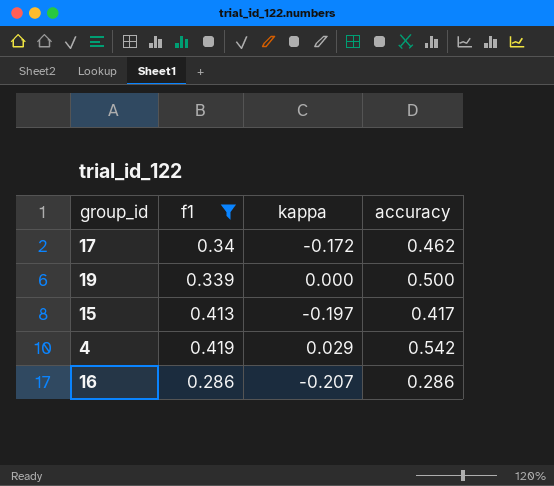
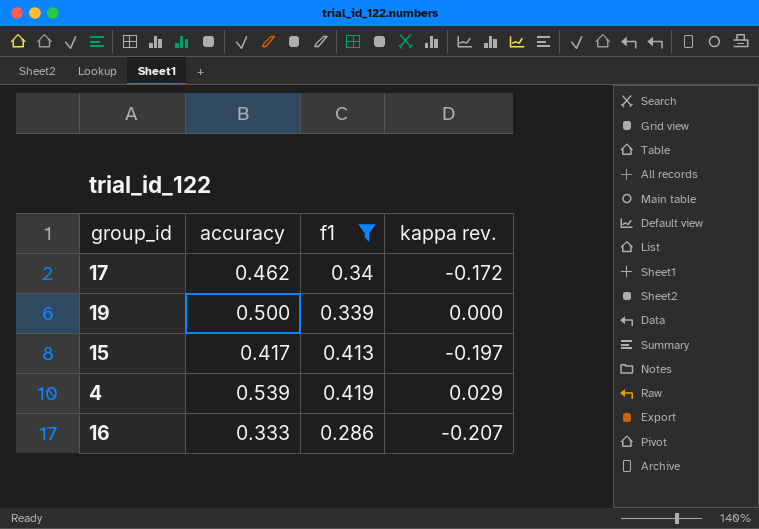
column accuracy | position: 4 -> 2
column name: kappa -> kappa rev.
4 | accuracy: 0.542 -> 0.539
16 | accuracy: 0.286 -> 0.333

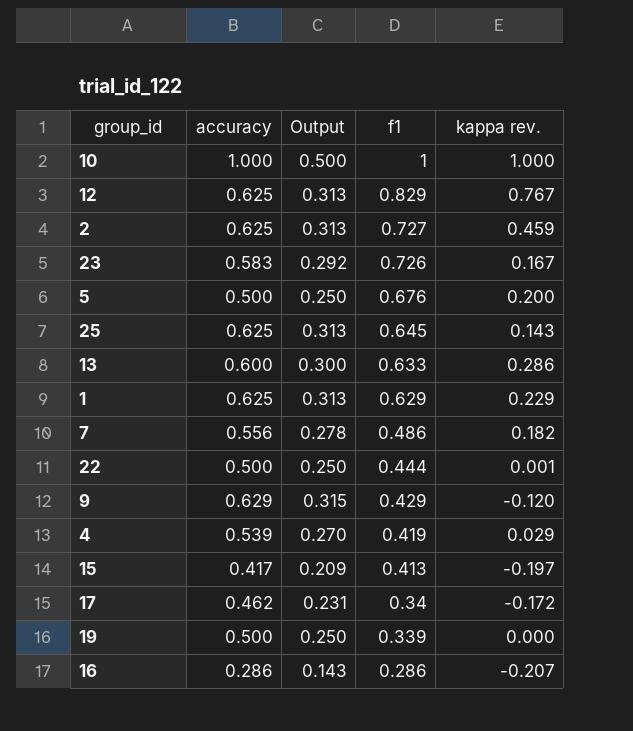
filter: f1 <= 0.419 -> none
row order: none -> f1 descending
column Output | formula: none -> [accuracy] * 0.5
16 | accuracy: 0.333 -> 0.286

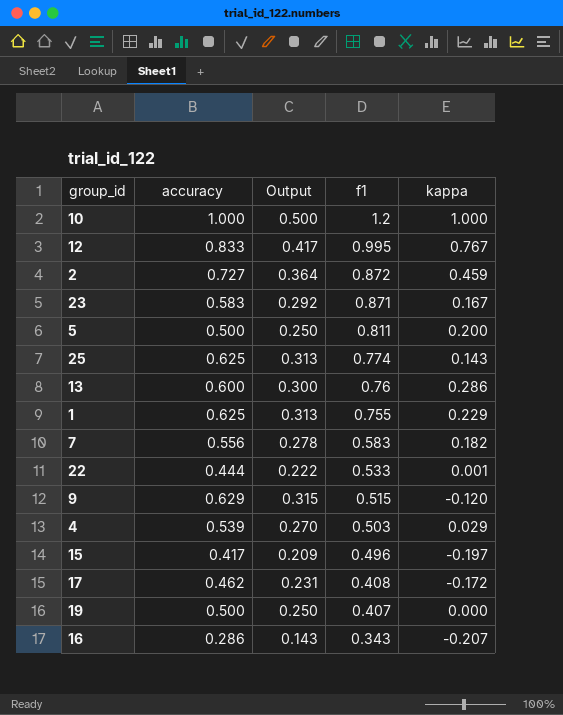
column name: kappa rev. -> kappa
10 | f1: 1 -> 1.2
12 | accuracy: 0.625 -> 0.833
12 | Output: 0.313 -> 0.417
12 | f1: 0.829 -> 0.995
2 | accuracy: 0.625 -> 0.727
2 | Output: 0.313 -> 0.364
2 | f1: 0.727 -> 0.872
23 | f1: 0.726 -> 0.871
5 | f1: 0.676 -> 0.811
25 | f1: 0.645 -> 0.774
13 | f1: 0.633 -> 0.76
1 | f1: 0.629 -> 0.755
7 | f1: 0.486 -> 0.583
22 | accuracy: 0.500 -> 0.444
22 | Output: 0.250 -> 0.222
22 | f1: 0.444 -> 0.533
9 | f1: 0.429 -> 0.515
4 | f1: 0.419 -> 0.503
15 | f1: 0.413 -> 0.496
17 | f1: 0.34 -> 0.408
19 | f1: 0.339 -> 0.407
16 | f1: 0.286 -> 0.343

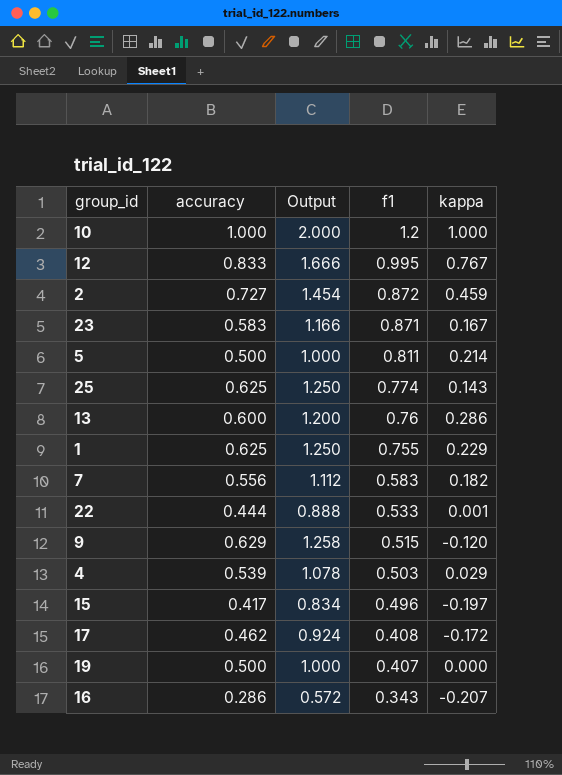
column Output | formula: [accuracy] * 0.5 -> [accuracy] * 2
5 | kappa: 0.200 -> 0.214

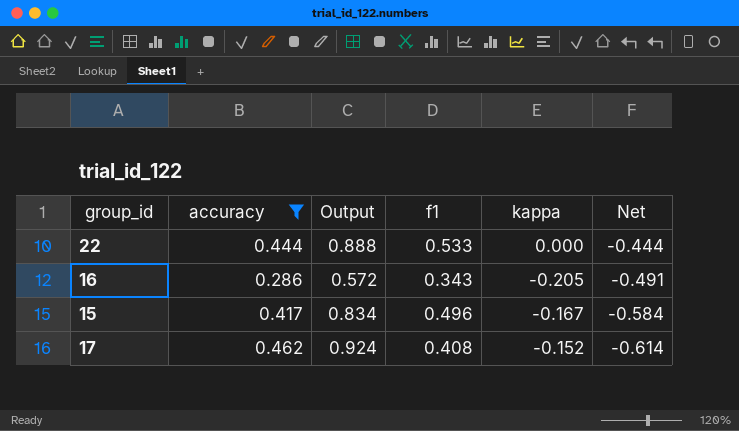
filter: none -> accuracy <= 0.462
row order: f1 descending -> Net descending
column Net | formula: none -> [kappa] - [accuracy]
22 | kappa: 0.001 -> 0.000
16 | kappa: -0.207 -> -0.205
15 | kappa: -0.197 -> -0.167
17 | kappa: -0.172 -> -0.152

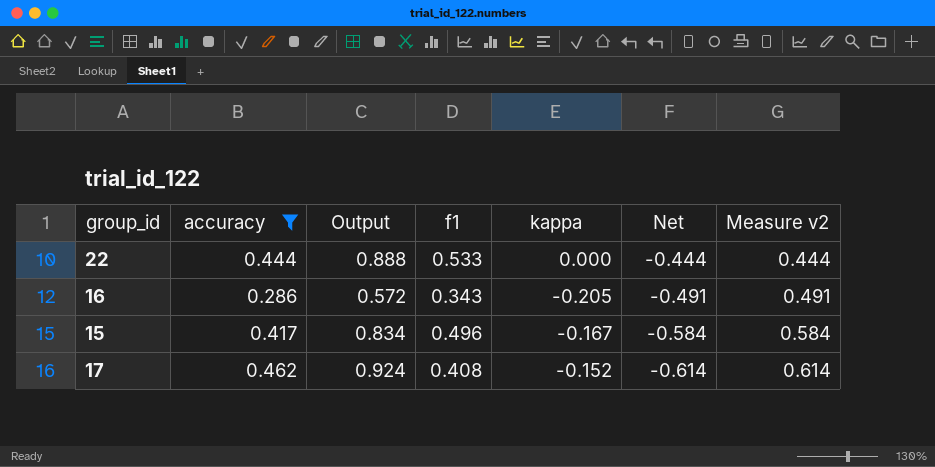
column Measure v2 | formula: none -> [accuracy] - [kappa]

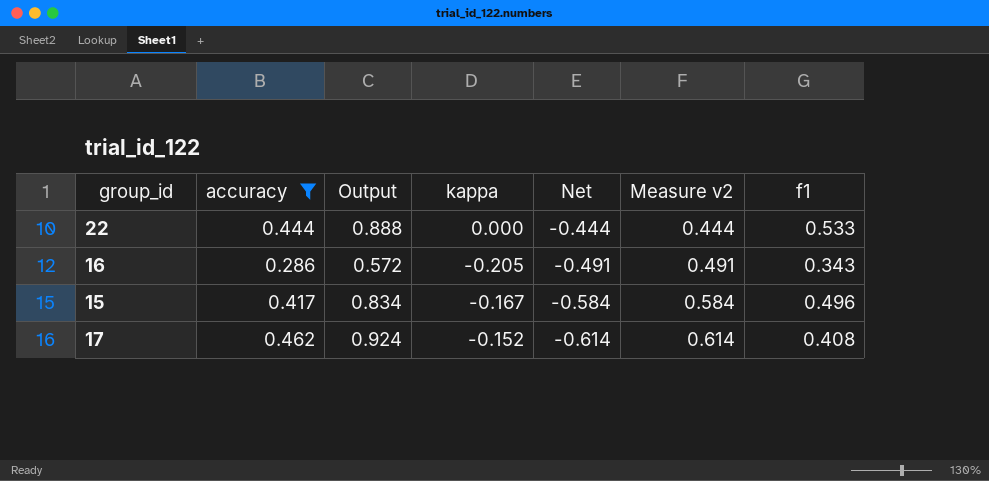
column f1 | position: 4 -> 7

